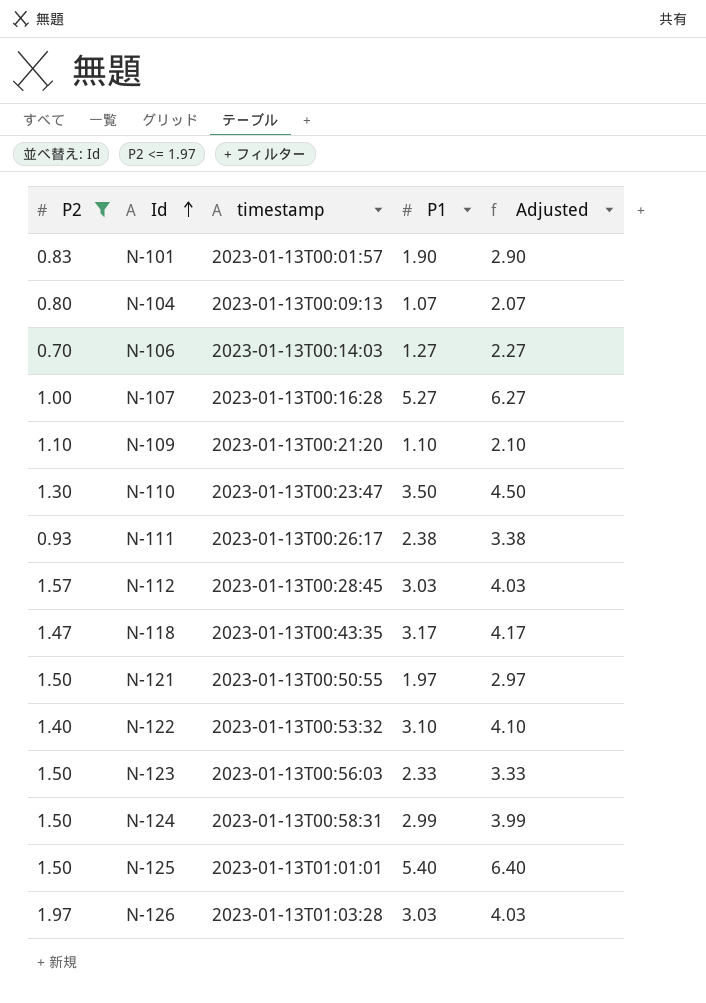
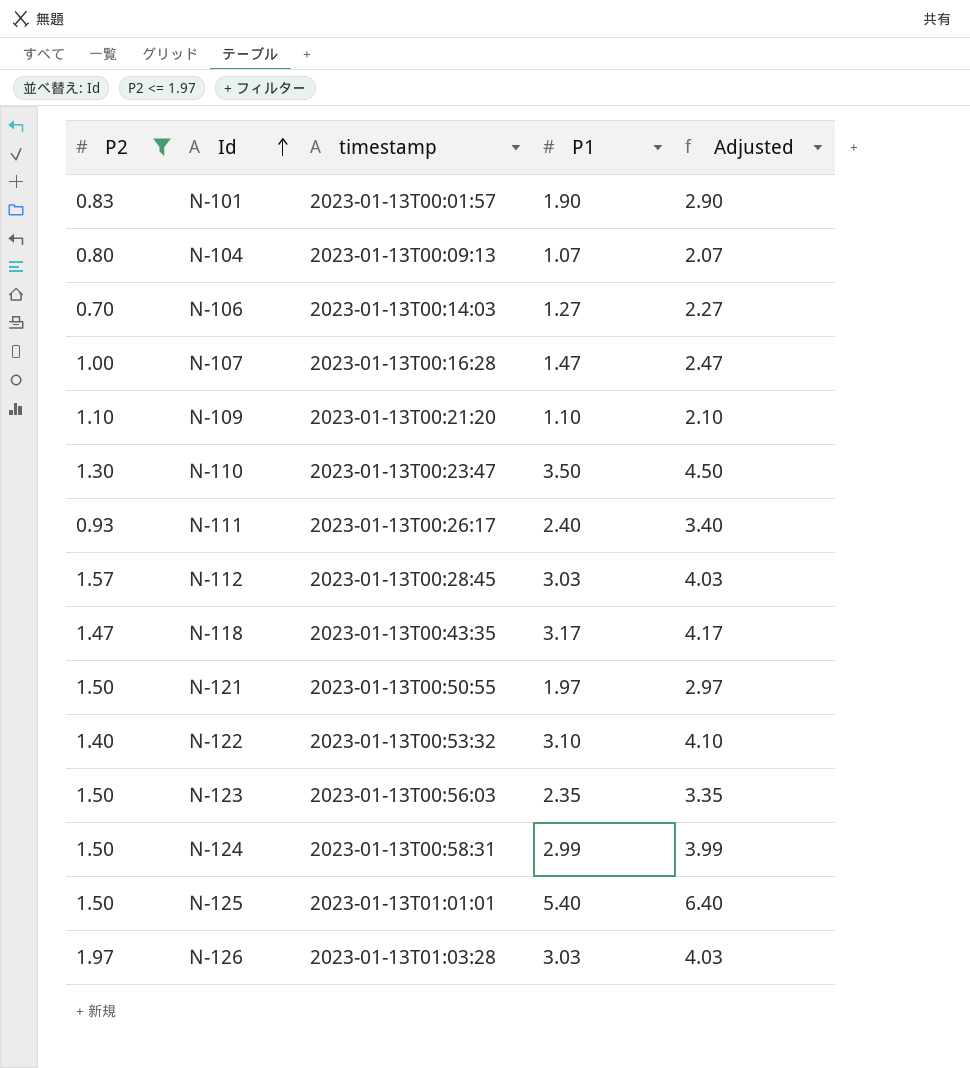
N-107 | P1: 5.27 -> 1.47
N-107 | Adjusted: 6.27 -> 2.47
N-111 | P1: 2.38 -> 2.40
N-111 | Adjusted: 3.38 -> 3.40
N-123 | P1: 2.33 -> 2.35
N-123 | Adjusted: 3.33 -> 3.35

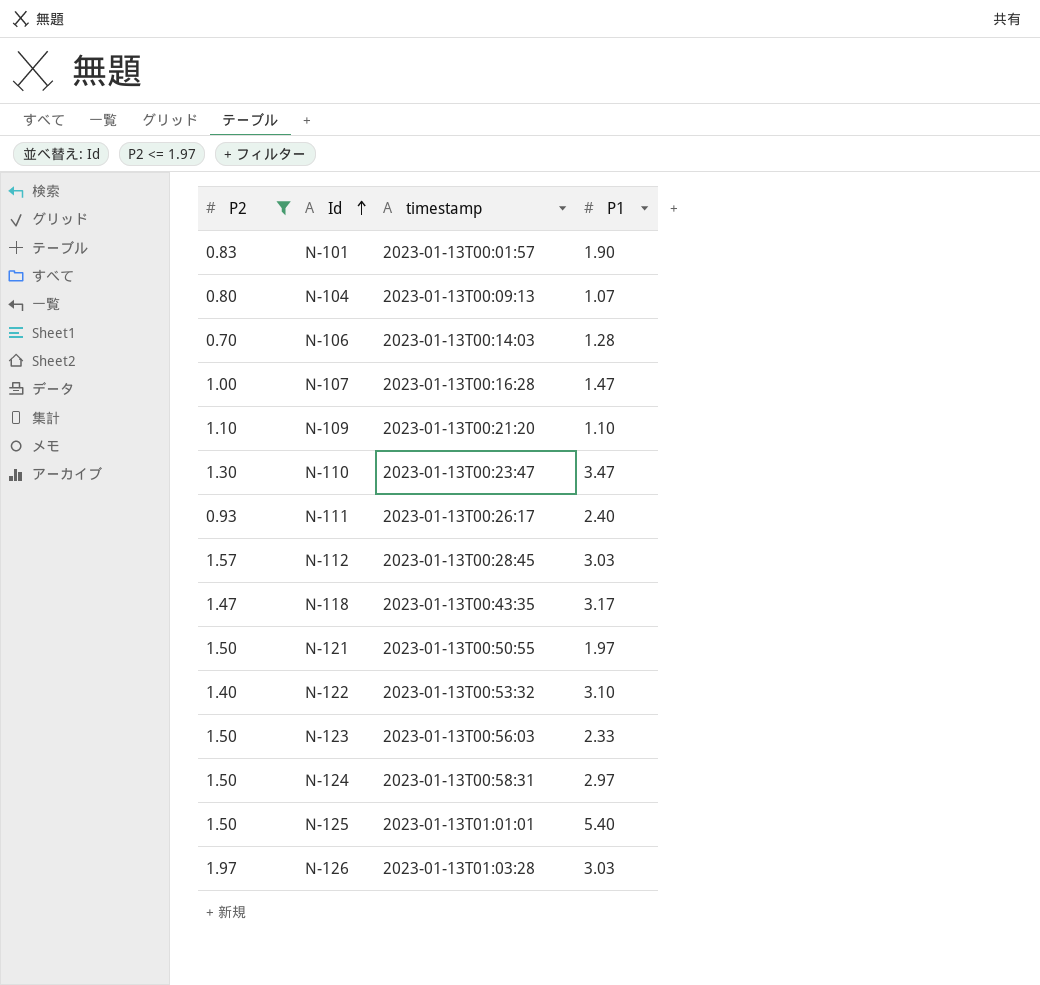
column Adjusted | formula: [P1] + 1 -> none
N-106 | P1: 1.27 -> 1.28
N-110 | P1: 3.50 -> 3.47
N-123 | P1: 2.35 -> 2.33
N-124 | P1: 2.99 -> 2.97

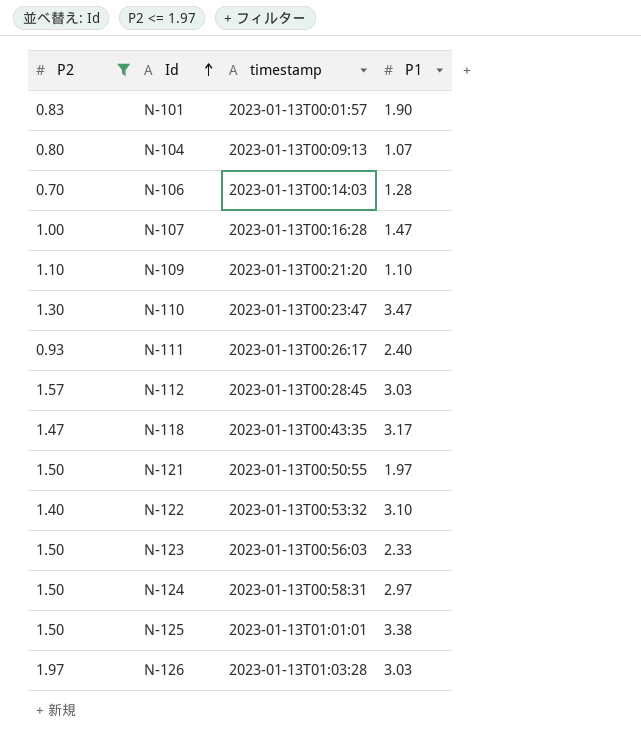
N-125 | P1: 5.40 -> 3.38

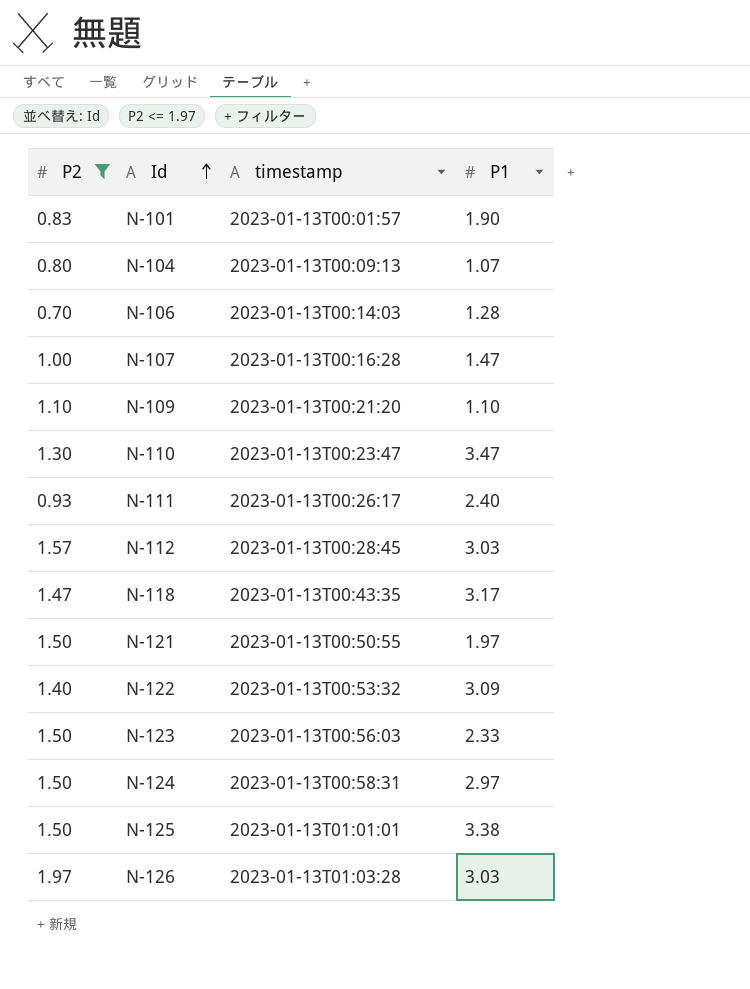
N-122 | P1: 3.10 -> 3.09

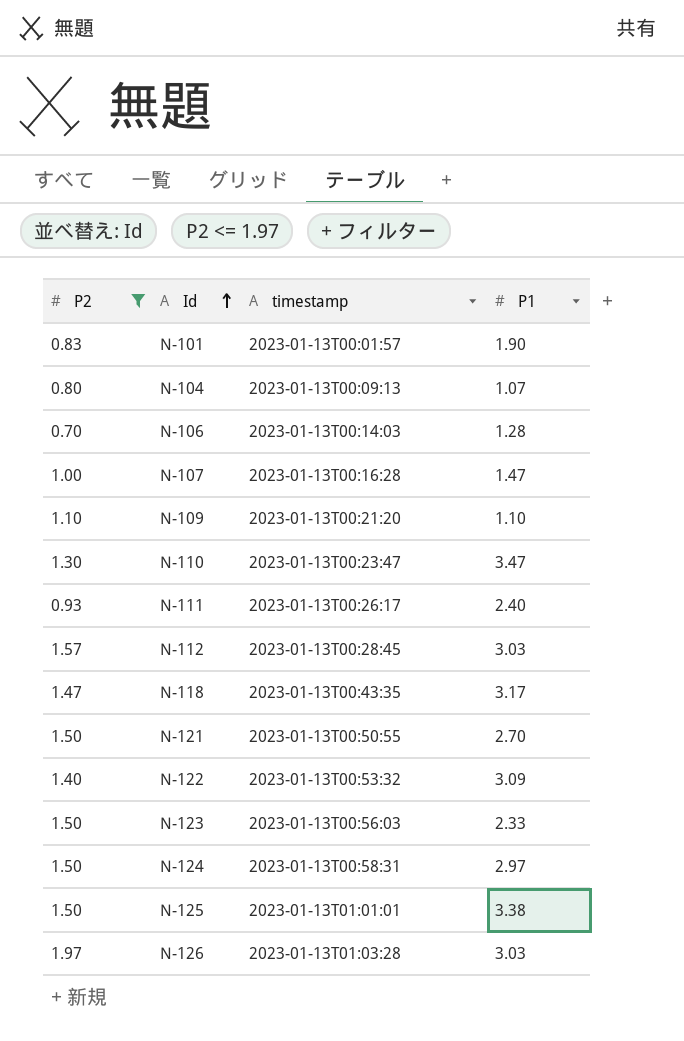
N-121 | P1: 1.97 -> 2.70

